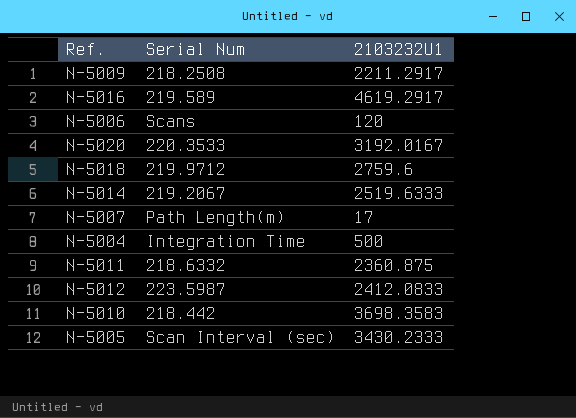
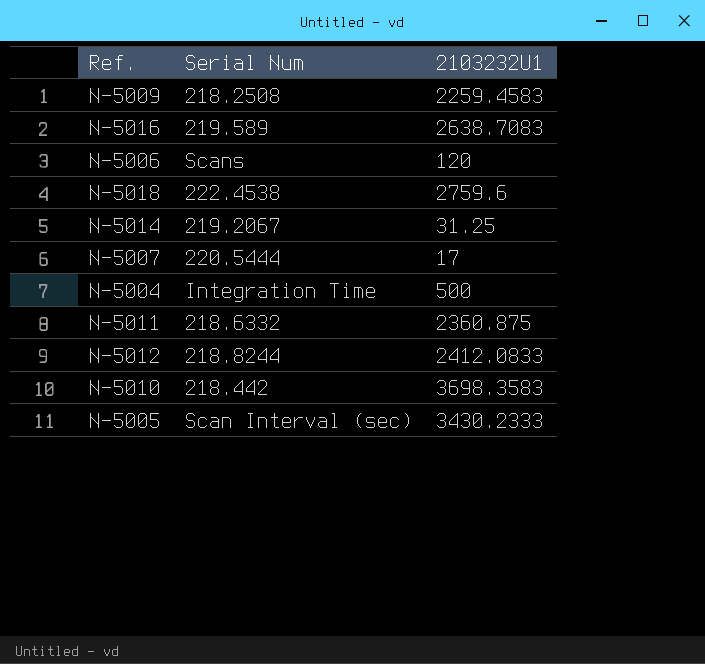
row N-5020: 220.3533 | 3192.0167 -> none
N-5009 | 2103232U1: 2211.2917 -> 2259.4583
N-5016 | 2103232U1: 4619.2917 -> 2638.7083
N-5018 | Serial Num: 219.9712 -> 222.4538
N-5014 | 2103232U1: 2519.6333 -> 31.25
N-5007 | Serial Num: Path Length(m) -> 220.5444
N-5012 | Serial Num: 223.5987 -> 218.8244

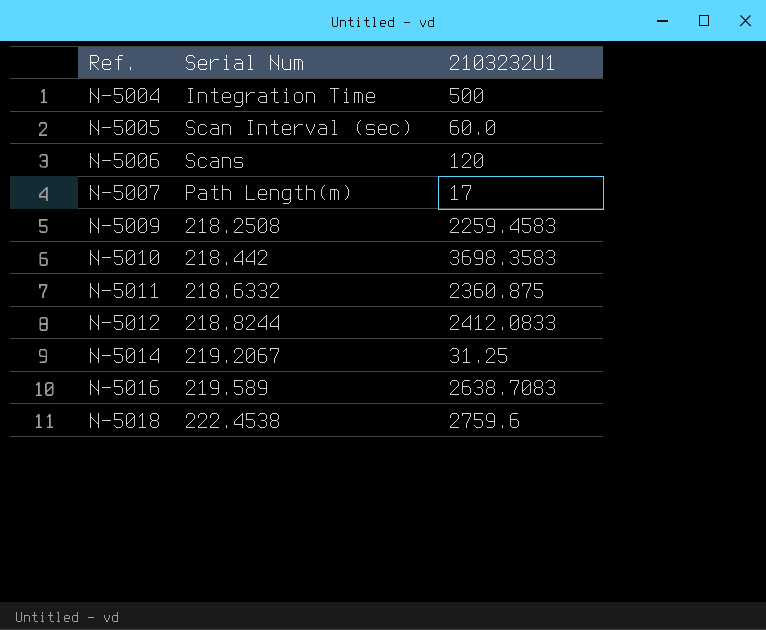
row order: none -> Ref. ascending
N-5005 | 2103232U1: 3430.2333 -> 60.0
N-5007 | Serial Num: 220.5444 -> Path Length(m)

